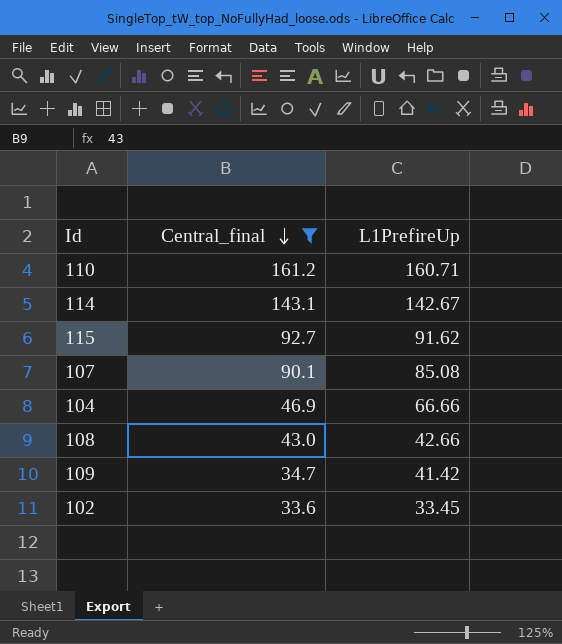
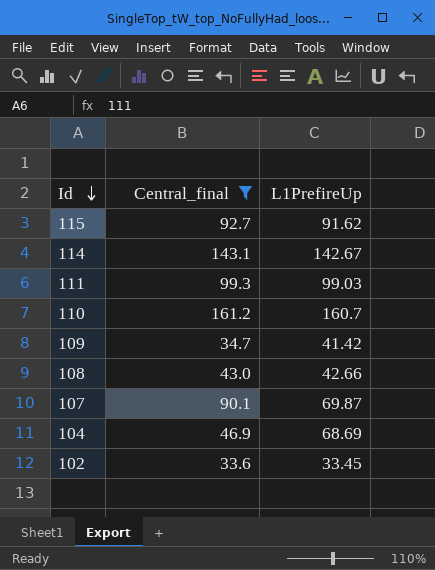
row order: Central_final descending -> Id descending
row 111: none -> 99.3 | 99.03
110 | L1PrefireUp: 160.71 -> 160.7
107 | L1PrefireUp: 85.08 -> 69.87
104 | L1PrefireUp: 66.66 -> 68.69

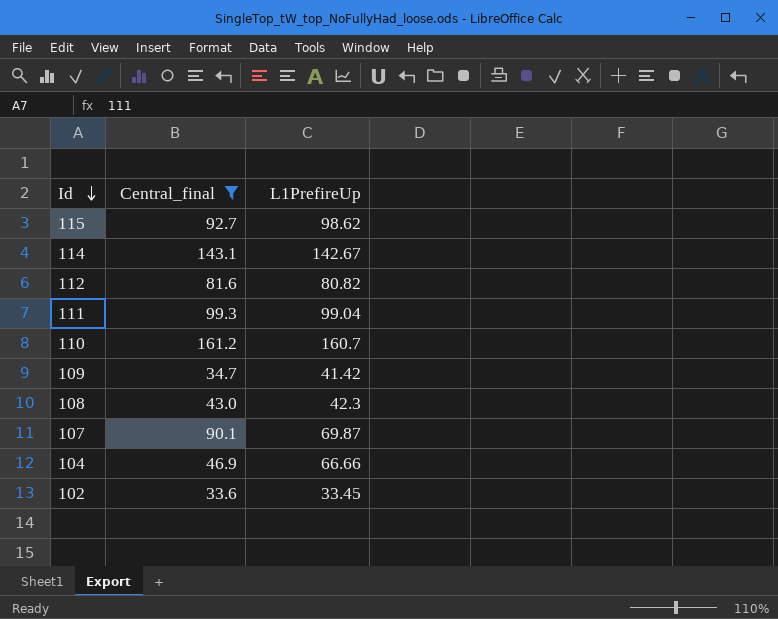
115 | L1PrefireUp: 91.62 -> 98.62
row 112: none -> 81.6 | 80.82
111 | L1PrefireUp: 99.03 -> 99.04
108 | L1PrefireUp: 42.66 -> 42.3
104 | L1PrefireUp: 68.69 -> 66.66

